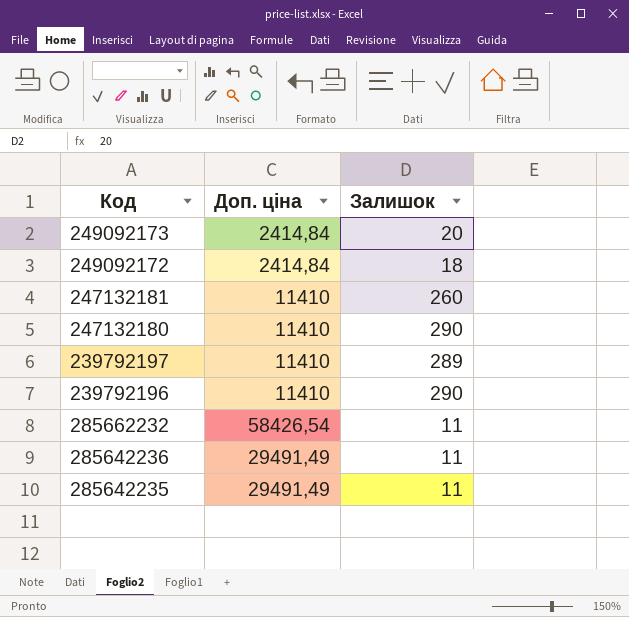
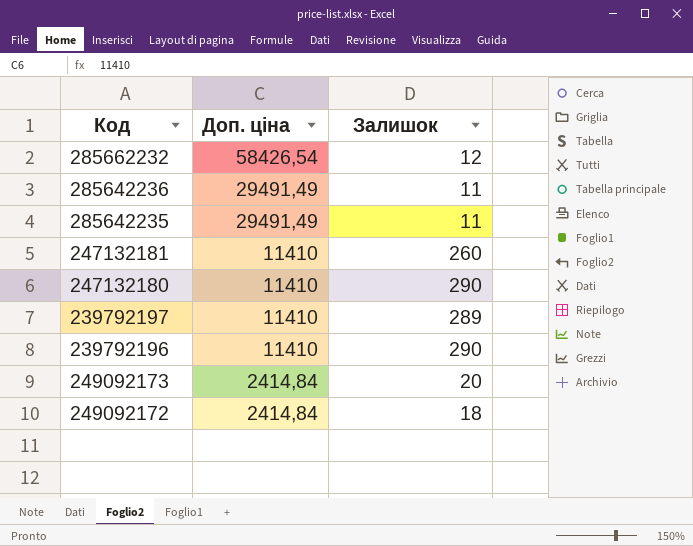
row order: none -> Доп. ціна descending
285662232 | Залишок: 11 -> 12

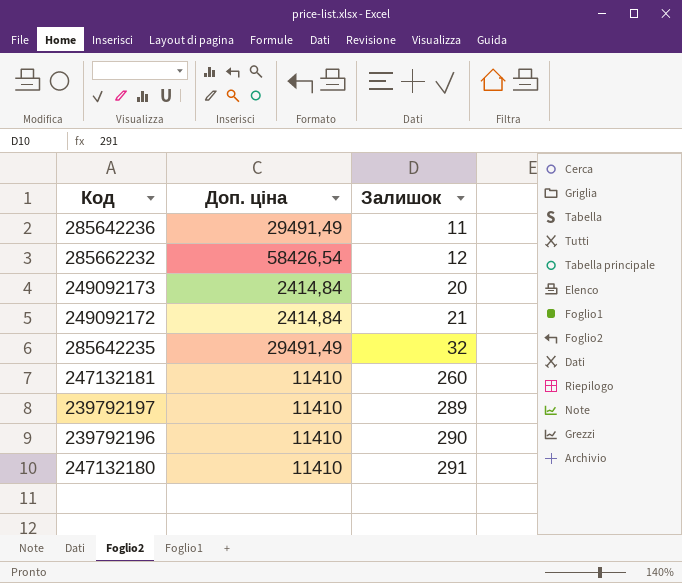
row order: Доп. ціна descending -> Залишок ascending
249092172 | Залишок: 18 -> 21
285642235 | Залишок: 11 -> 32
247132180 | Залишок: 290 -> 291

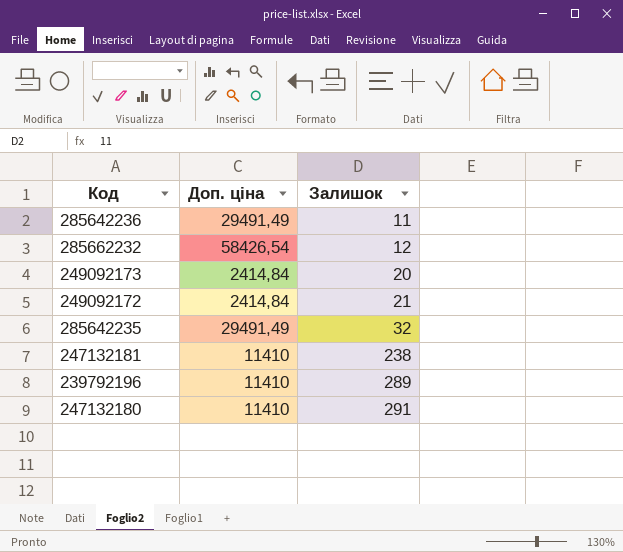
row 239792197: 11410 | 289 -> none
247132181 | Залишок: 260 -> 238
239792196 | Залишок: 290 -> 289

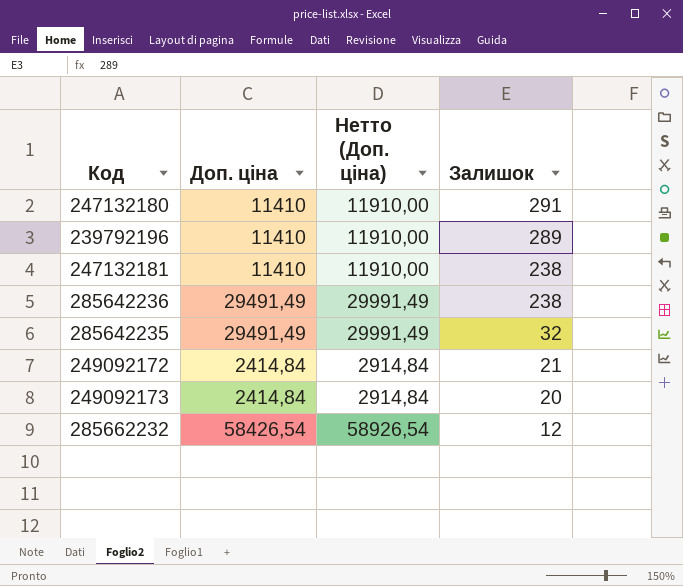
row order: Залишок ascending -> Залишок descending
column Нетто (Доп. ціна) | formula: none -> [Доп. ціна] + 500
285642236 | Залишок: 11 -> 238

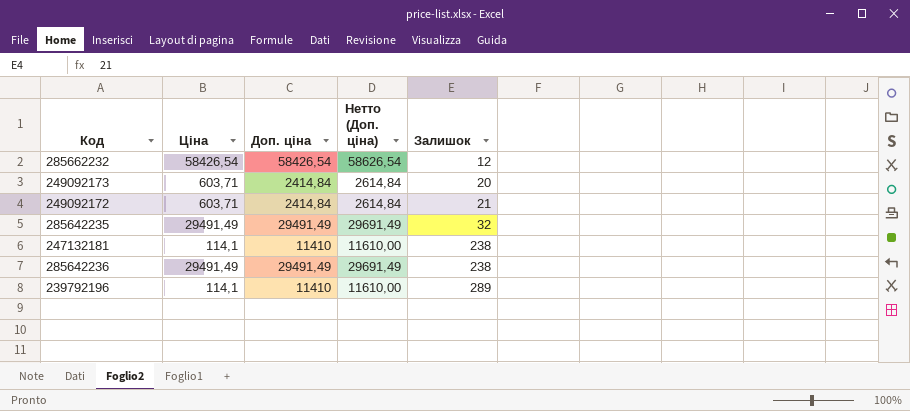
row order: Залишок descending -> Залишок ascending
column Ціна | position: none -> 2
column Нетто (Доп. ціна) | formula: [Доп. ціна] + 500 -> [Доп. ціна] + 200
row 247132180: 11410 | 11910,00 | 291 -> none

